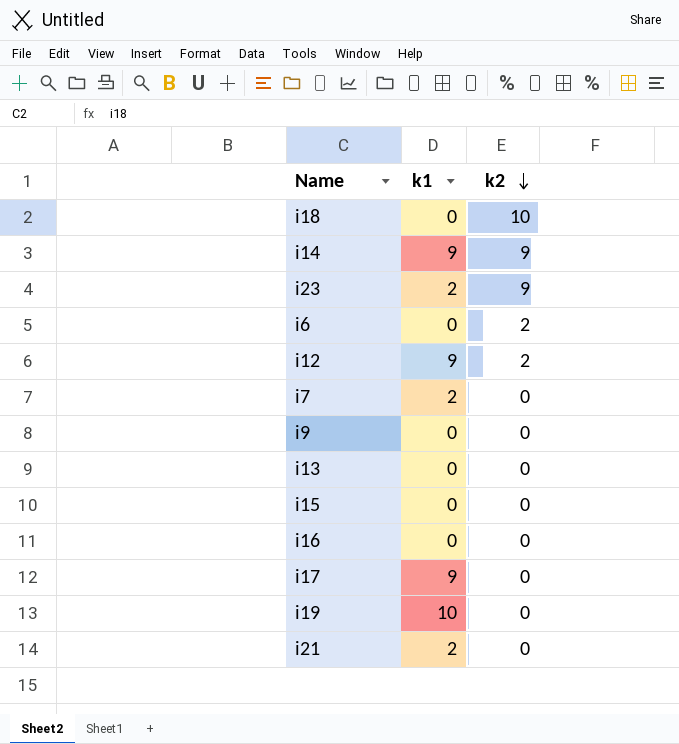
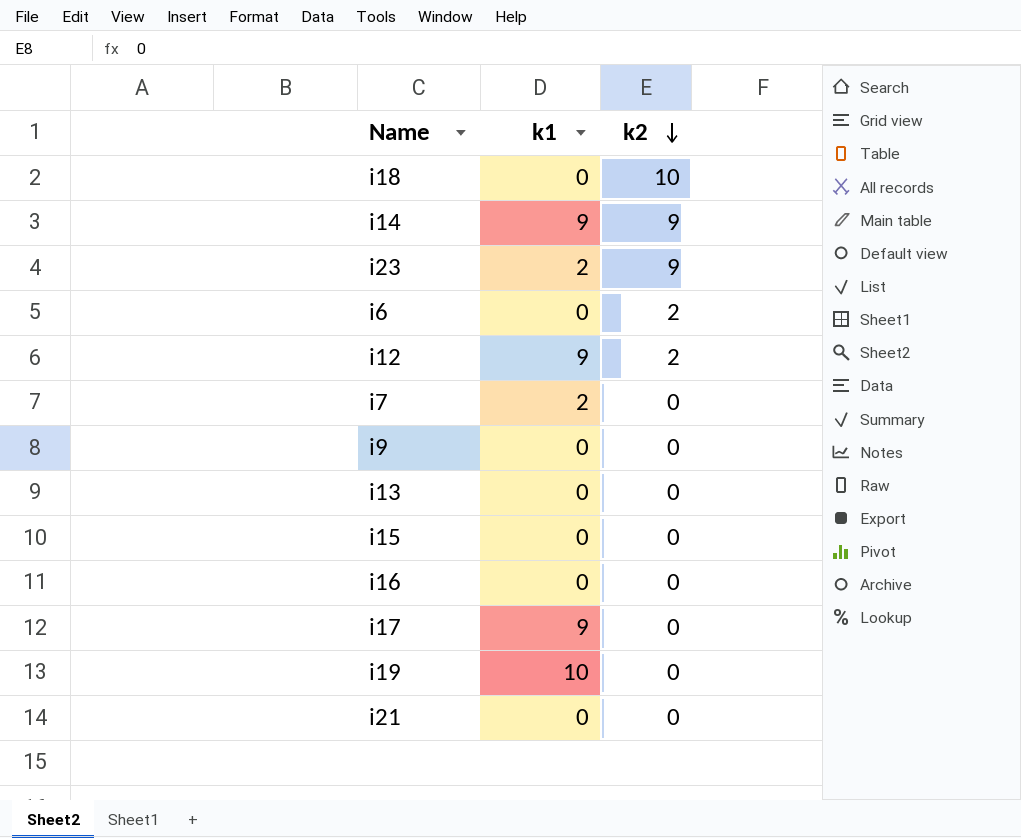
i21 | k1: 2 -> 0

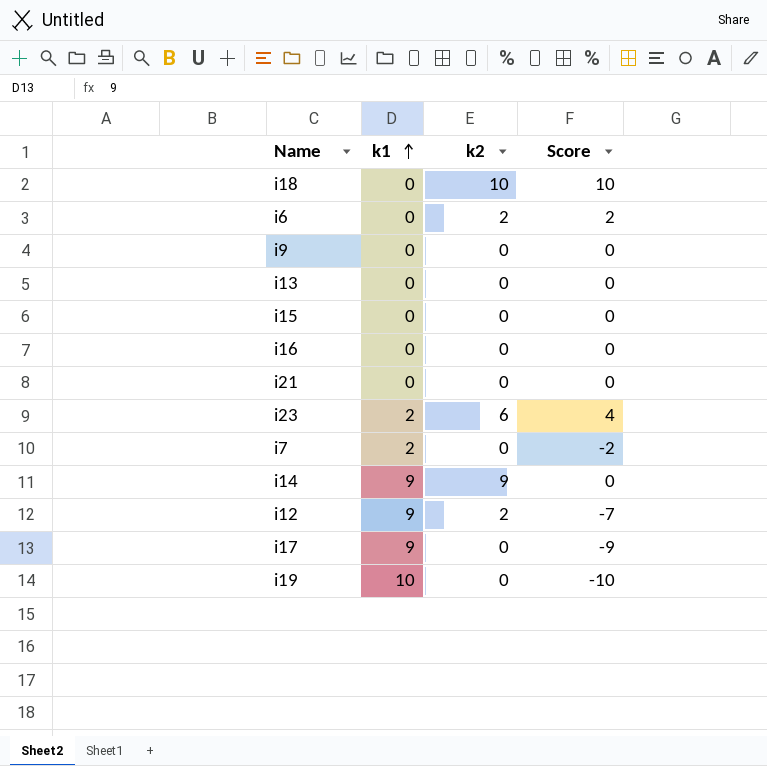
row order: k2 descending -> k1 ascending
column Score | formula: none -> [k2] - [k1]
i23 | k2: 9 -> 6

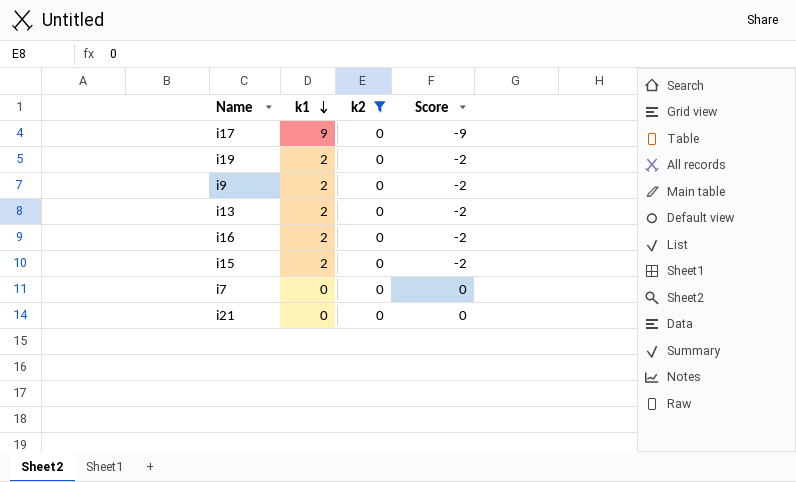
filter: none -> k2 = 0
row order: k1 ascending -> k1 descending
i19 | k1: 10 -> 2
i19 | Score: -10 -> -2
i9 | k1: 0 -> 2
i9 | Score: 0 -> -2
i13 | k1: 0 -> 2
i13 | Score: 0 -> -2
i16 | k1: 0 -> 2
i16 | Score: 0 -> -2
i15 | k1: 0 -> 2
i15 | Score: 0 -> -2
i7 | k1: 2 -> 0
i7 | Score: -2 -> 0

